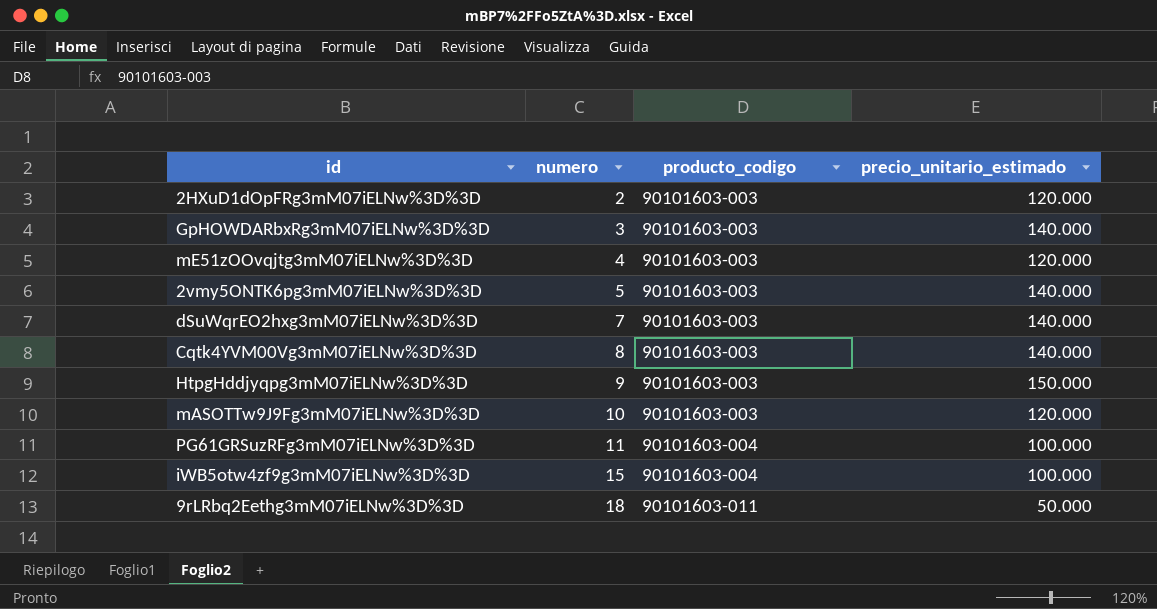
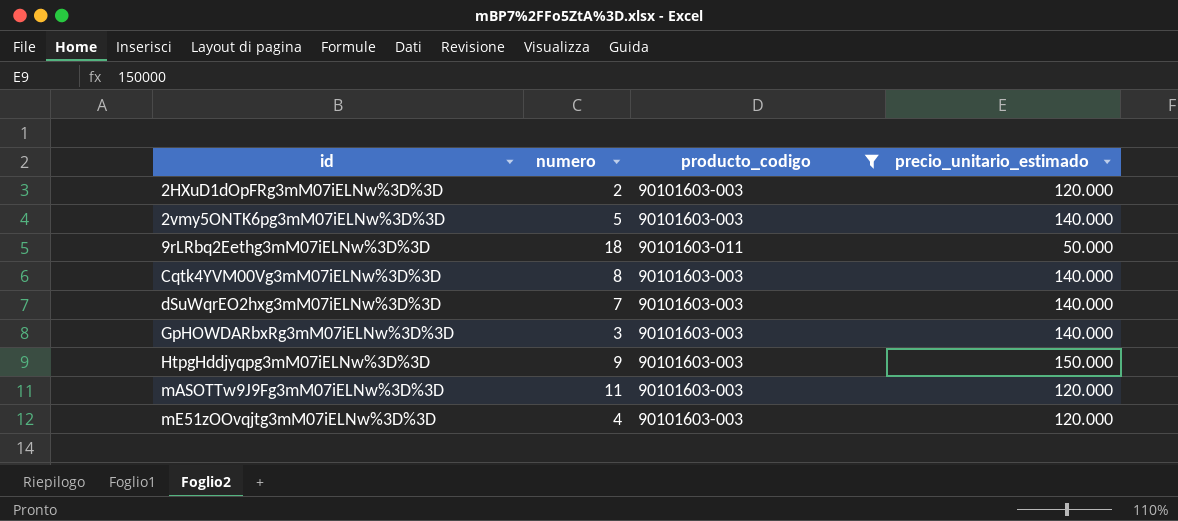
filter: none -> producto_codigo != 90101603-004
row order: numero ascending -> id ascending
mASOTTw9J9Fg3mM07iELNw%3D%3D | numero: 10 -> 11

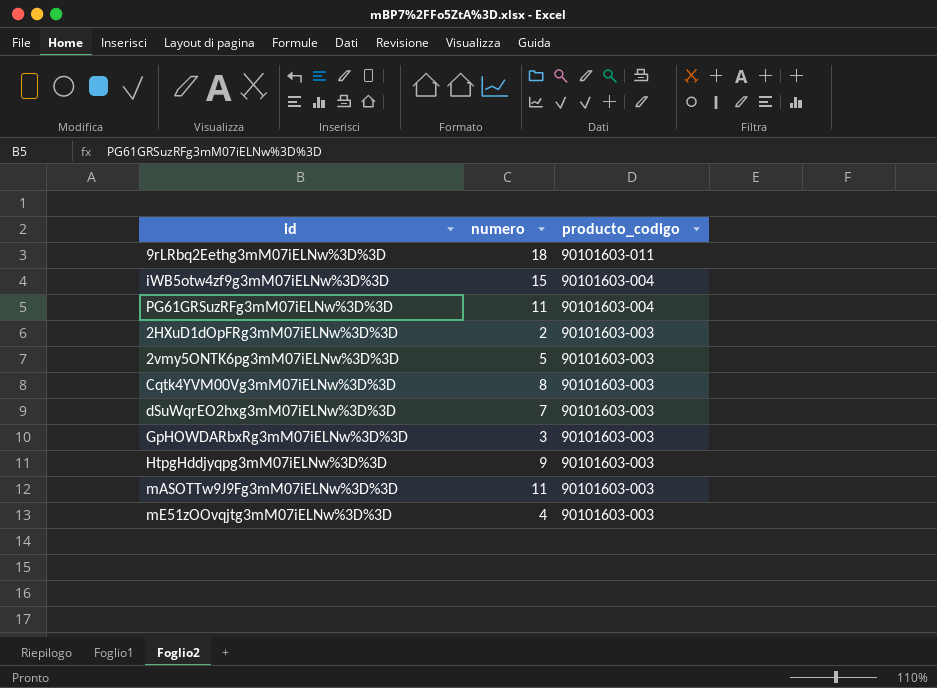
filter: producto_codigo != 90101603-004 -> none
row order: id ascending -> producto_codigo descending
column precio_unitario_estimado | position: 4 -> none

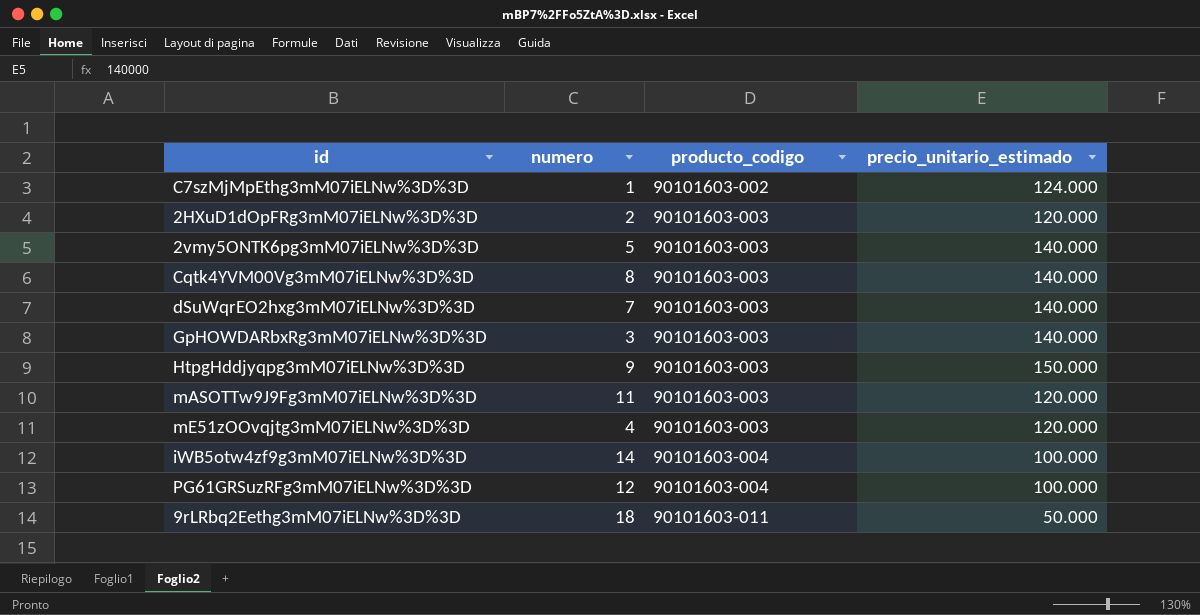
row order: producto_codigo descending -> producto_codigo ascending
column precio_unitario_estimado | position: none -> 4
row C7szMjMpEthg3mM07iELNw%3D%3D: none -> 1 | 90101603-002 | 124.000
iWB5otw4zf9g3mM07iELNw%3D%3D | numero: 15 -> 14
PG61GRSuzRFg3mM07iELNw%3D%3D | numero: 11 -> 12

